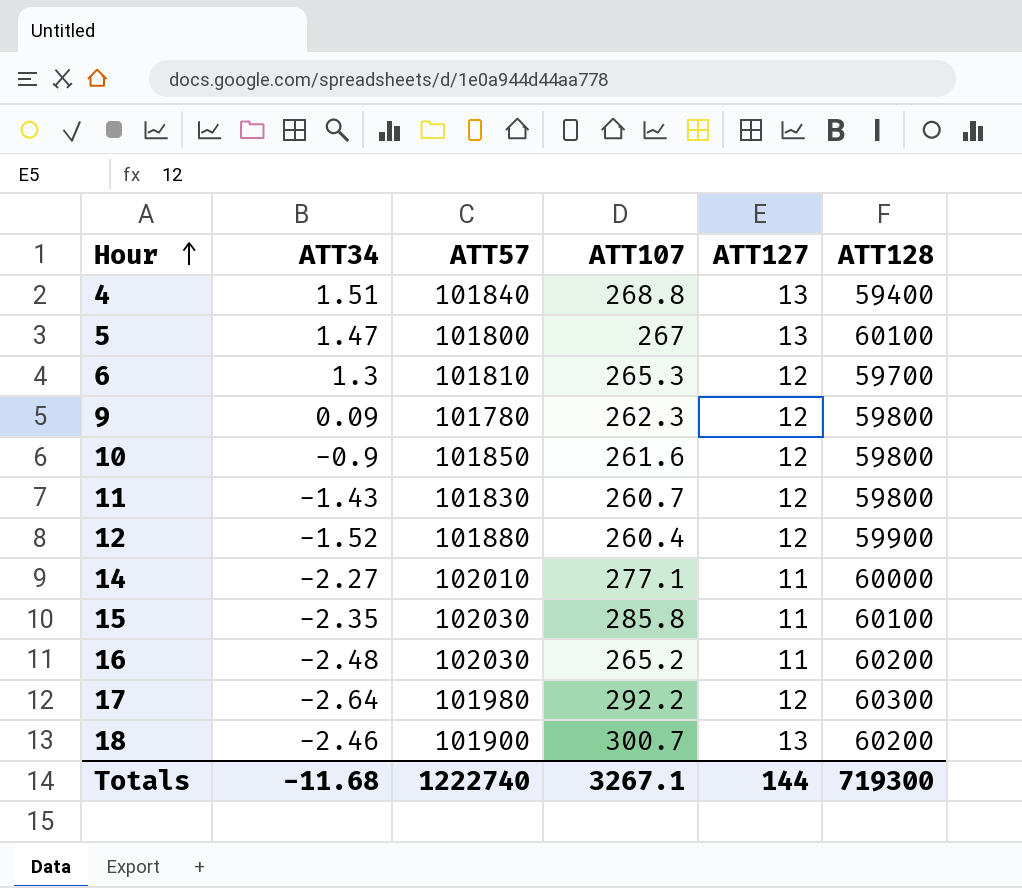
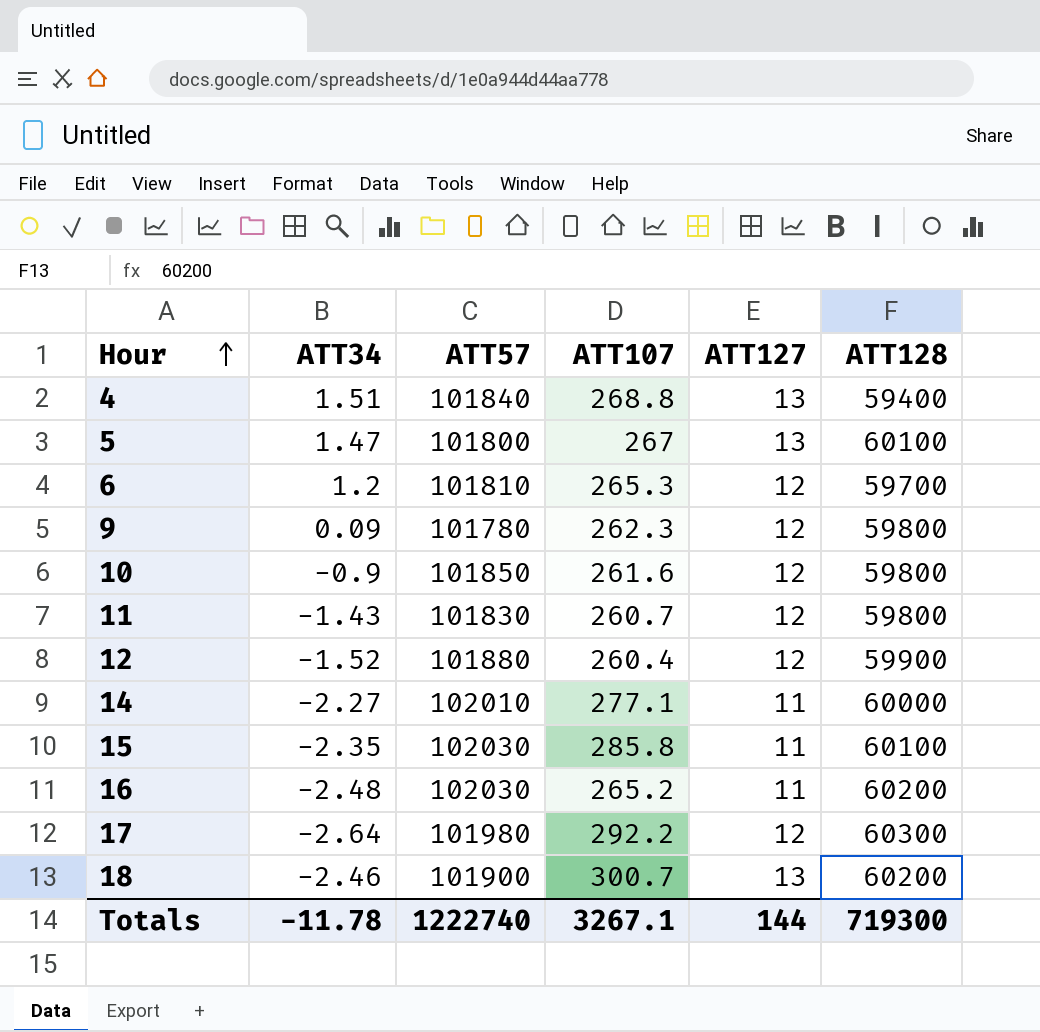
6 | ATT34: 1.3 -> 1.2
Totals | ATT34: -11.68 -> -11.78

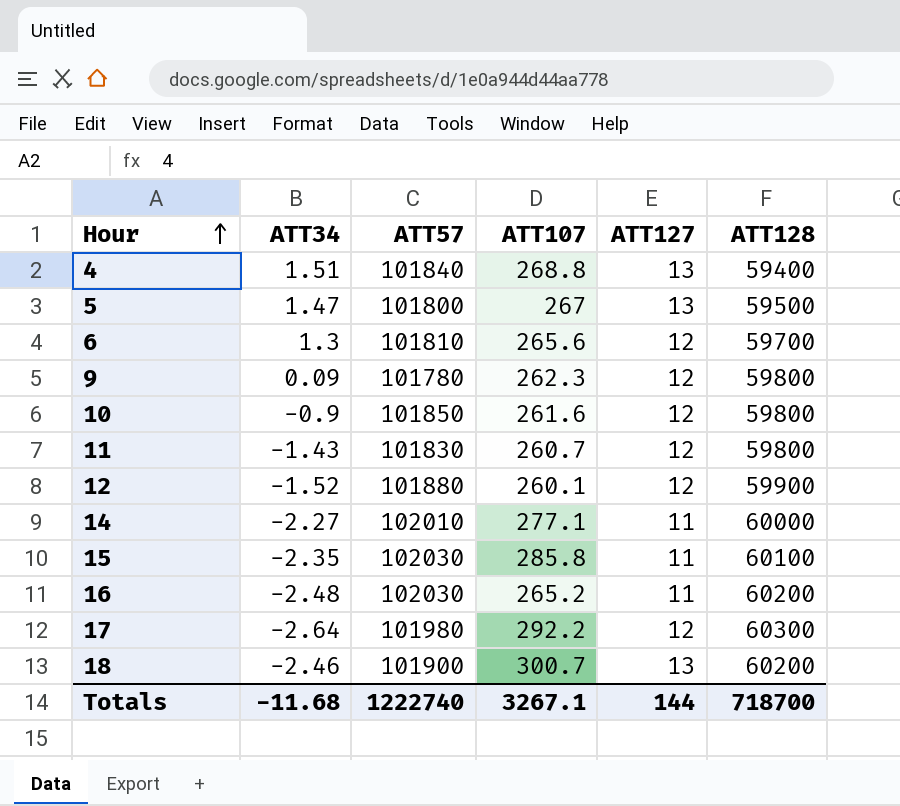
5 | ATT128: 60100 -> 59500
6 | ATT34: 1.2 -> 1.3
6 | ATT107: 265.3 -> 265.6
12 | ATT107: 260.4 -> 260.1
Totals | ATT34: -11.78 -> -11.68
Totals | ATT128: 719300 -> 718700

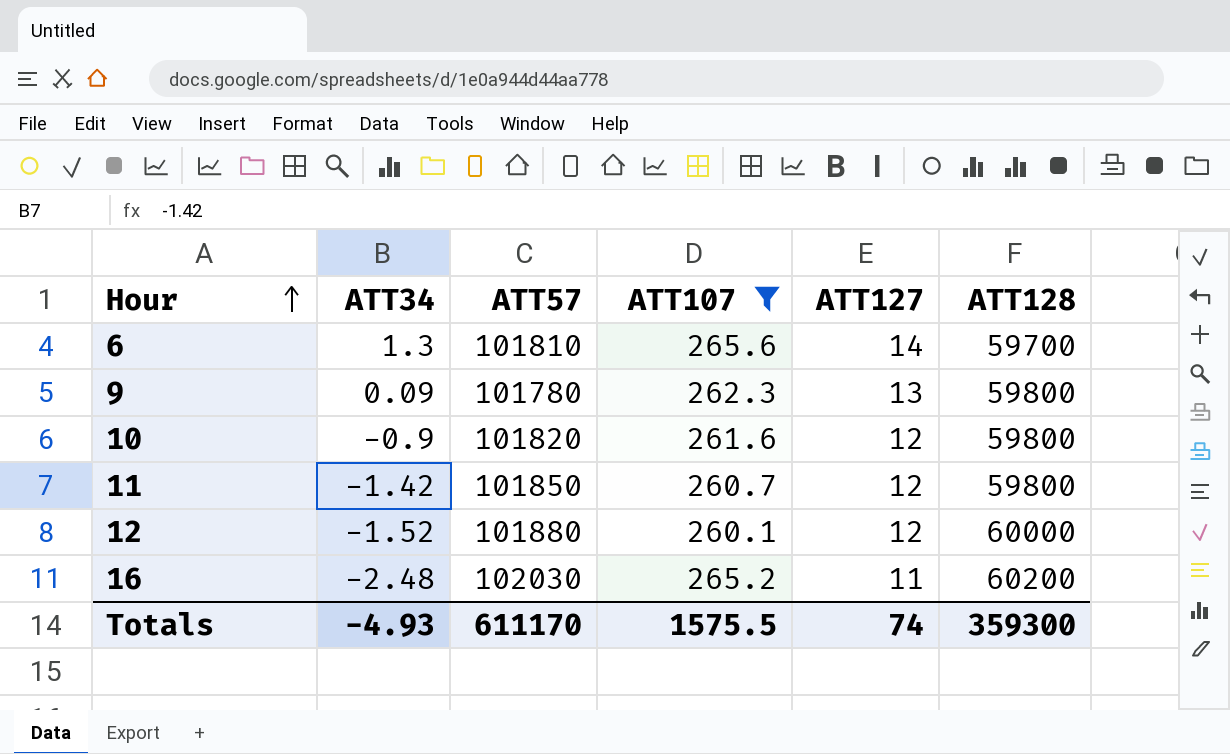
filter: none -> ATT107 <= 265.6
6 | ATT127: 12 -> 14
9 | ATT127: 12 -> 13
10 | ATT57: 101850 -> 101820
11 | ATT34: -1.43 -> -1.42
11 | ATT57: 101830 -> 101850
12 | ATT128: 59900 -> 60000
Totals | ATT34: -11.68 -> -4.93
Totals | ATT57: 1222740 -> 611170
Totals | ATT107: 3267.1 -> 1575.5
Totals | ATT127: 144 -> 74
Totals | ATT128: 718700 -> 359300

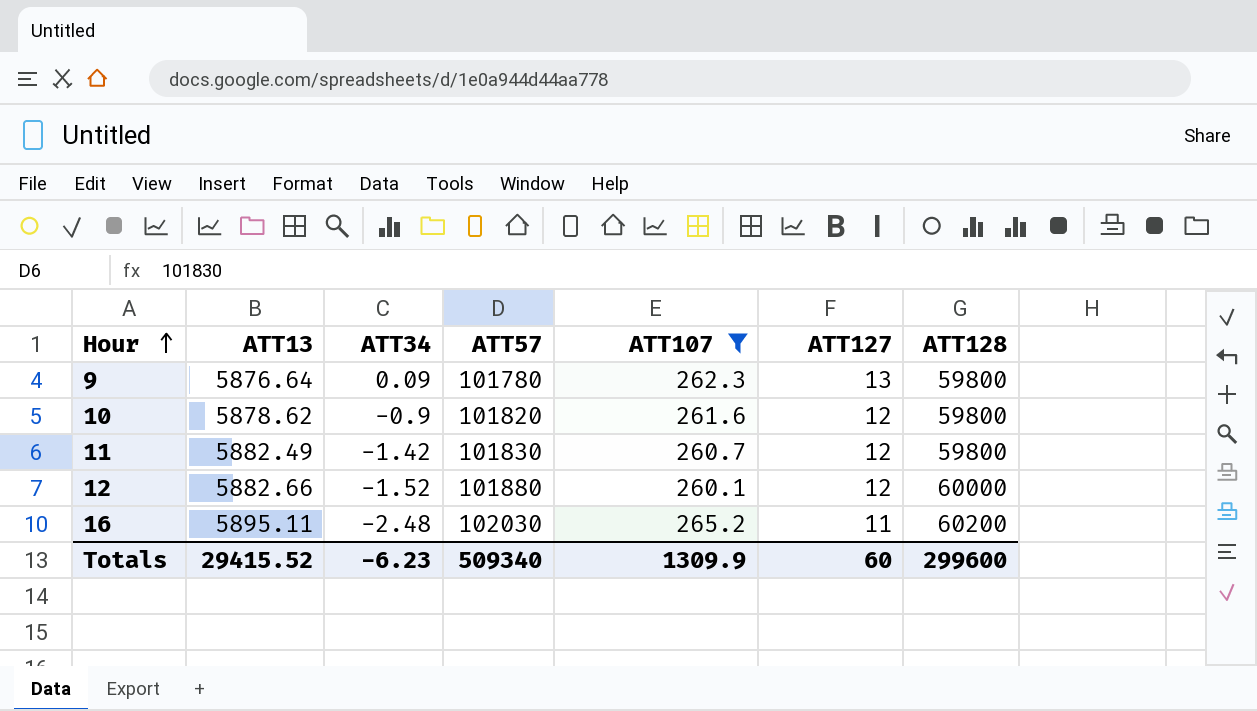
column ATT13 | position: none -> 2
row 6: 1.3 | 101810 | 265.6 | 14 | 59700 -> none
11 | ATT57: 101850 -> 101830
Totals | ATT34: -4.93 -> -6.23
Totals | ATT57: 611170 -> 509340
Totals | ATT107: 1575.5 -> 1309.9
Totals | ATT127: 74 -> 60
Totals | ATT128: 359300 -> 299600

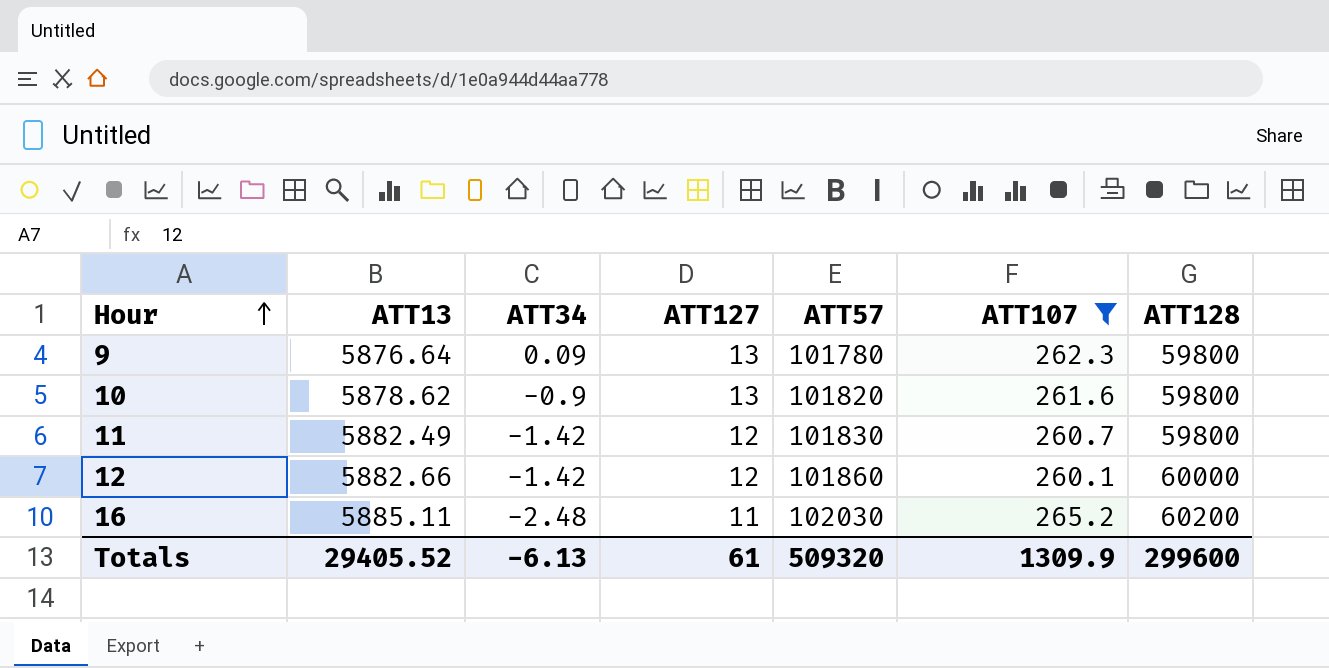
column ATT127 | position: 6 -> 4
10 | ATT127: 12 -> 13
12 | ATT34: -1.52 -> -1.42
12 | ATT57: 101880 -> 101860
16 | ATT13: 5895.11 -> 5885.11
Totals | ATT13: 29415.52 -> 29405.52
Totals | ATT34: -6.23 -> -6.13
Totals | ATT127: 60 -> 61
Totals | ATT57: 509340 -> 509320

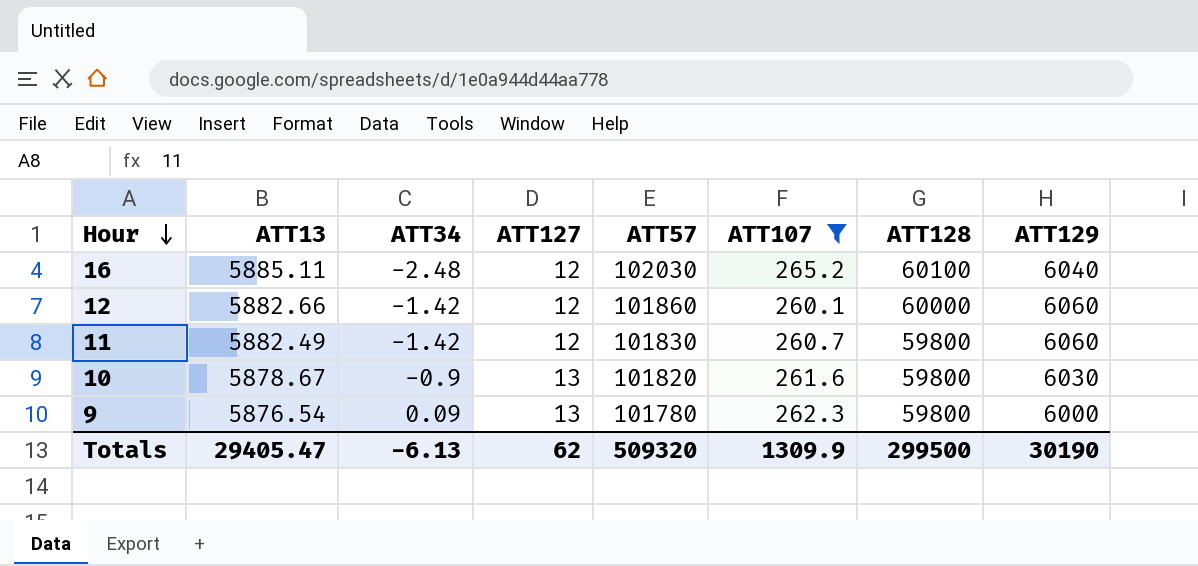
row order: Hour ascending -> Hour descending
column ATT129 | position: none -> 8
16 | ATT127: 11 -> 12
16 | ATT128: 60200 -> 60100
10 | ATT13: 5878.62 -> 5878.67
9 | ATT13: 5876.64 -> 5876.54
Totals | ATT13: 29405.52 -> 29405.47
Totals | ATT127: 61 -> 62
Totals | ATT128: 299600 -> 299500

